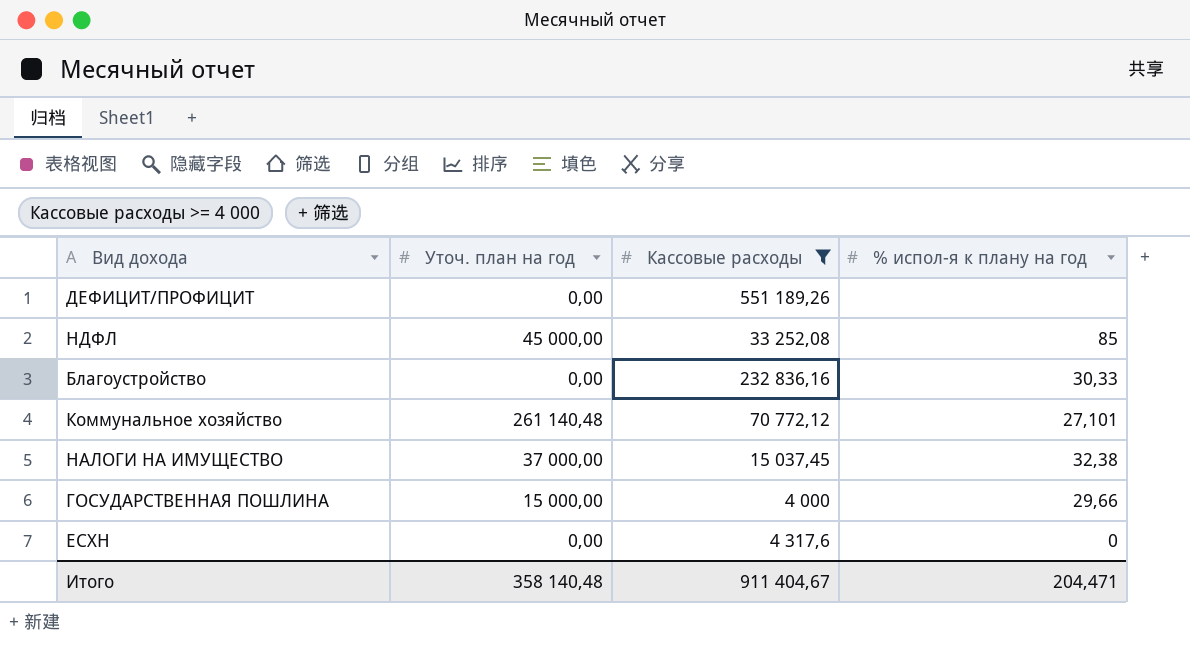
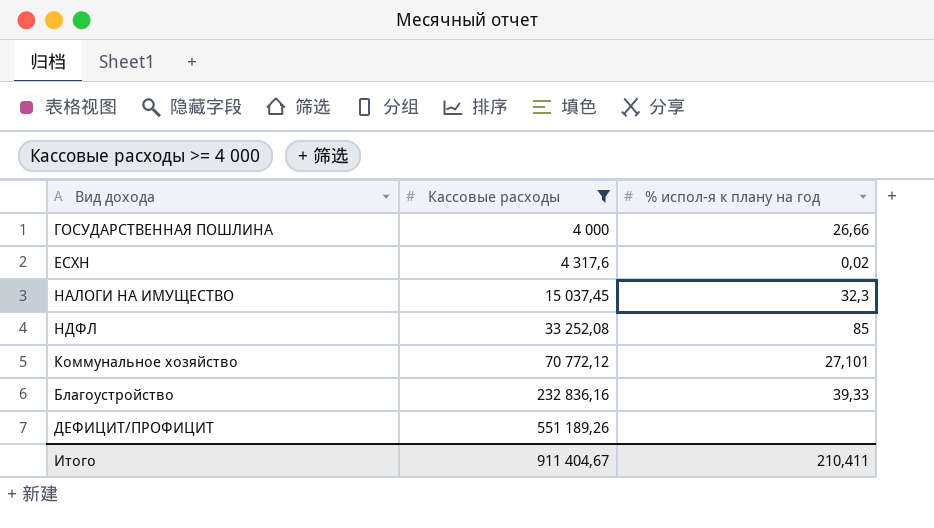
row order: none -> Кассовые расходы ascending
column Уточ. план на год | position: 2 -> none
ГОСУДАРСТВЕННАЯ ПОШЛИНА | % испол-я к плану на год: 29,66 -> 26,66
ЕСХН | % испол-я к плану на год: 0 -> 0,02
НАЛОГИ НА ИМУЩЕСТВО | % испол-я к плану на год: 32,38 -> 32,3
Благоустройство | % испол-я к плану на год: 30,33 -> 39,33
Итого | % испол-я к плану на год: 204,471 -> 210,411

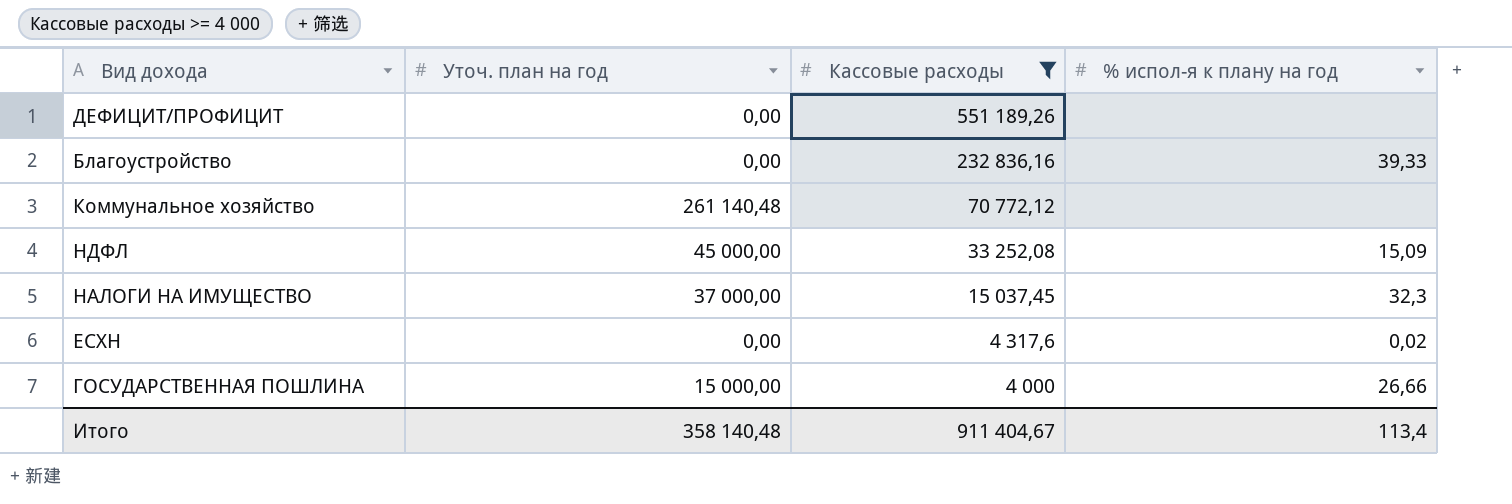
row order: Кассовые расходы ascending -> Кассовые расходы descending
column Уточ. план на год | position: none -> 2
Коммунальное хозяйство | % испол-я к плану на год: 27,101 -> none
НДФЛ | % испол-я к плану на год: 85 -> 15,09
Итого | % испол-я к плану на год: 210,411 -> 113,4

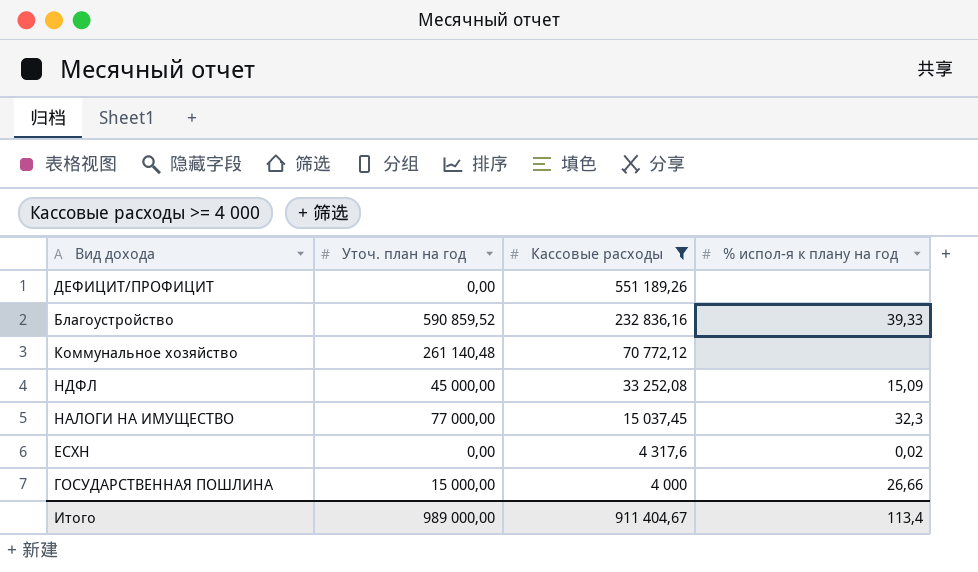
Благоустройство | Уточ. план на год: 0,00 -> 590 859,52
НАЛОГИ НА ИМУЩЕСТВО | Уточ. план на год: 37 000,00 -> 77 000,00
Итого | Уточ. план на год: 358 140,48 -> 989 000,00

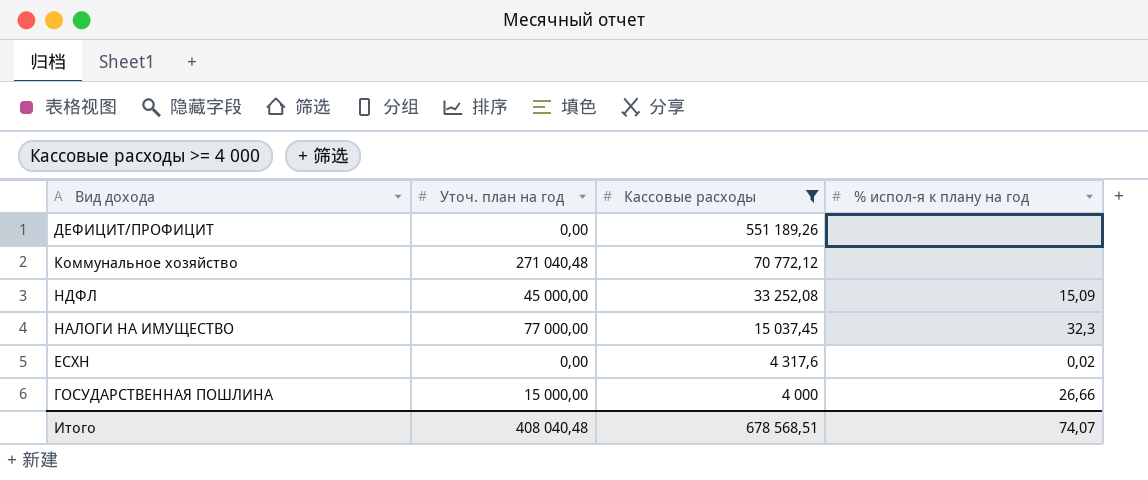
row Благоустройство: 590 859,52 | 232 836,16 | 39,33 -> none
Коммунальное хозяйство | Уточ. план на год: 261 140,48 -> 271 040,48
Итого | Уточ. план на год: 989 000,00 -> 408 040,48
Итого | Кассовые расходы: 911 404,67 -> 678 568,51
Итого | % испол-я к плану на год: 113,4 -> 74,07

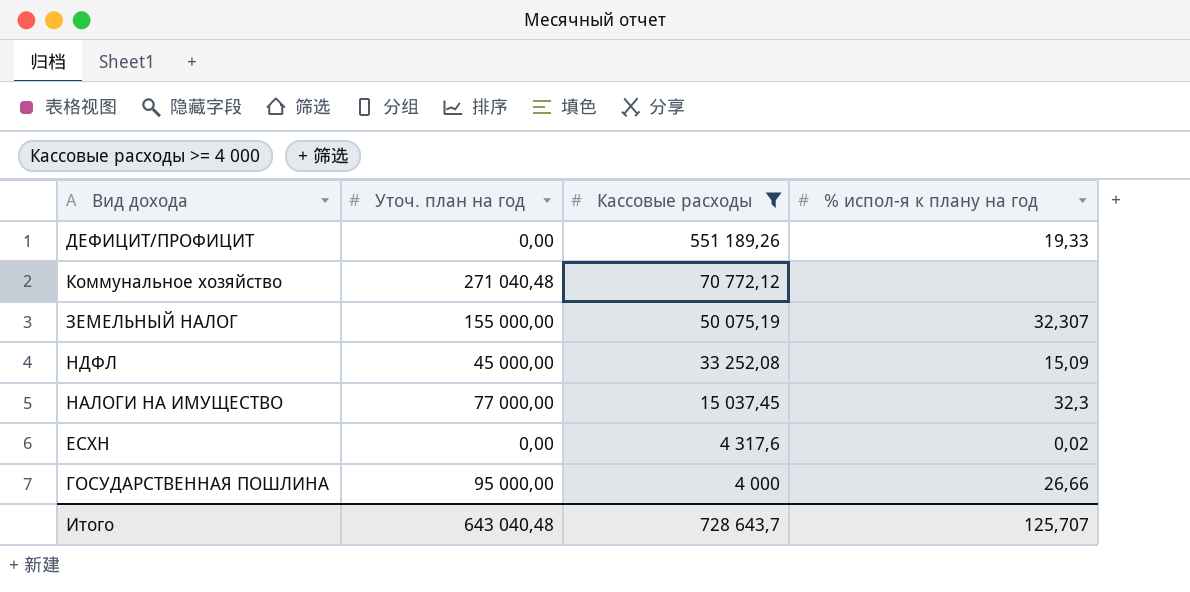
ДЕФИЦИТ/ПРОФИЦИТ | % испол-я к плану на год: none -> 19,33
row ЗЕМЕЛЬНЫЙ НАЛОГ: none -> 155 000,00 | 50 075,19 | 32,307
ГОСУДАРСТВЕННАЯ ПОШЛИНА | Уточ. план на год: 15 000,00 -> 95 000,00
Итого | Уточ. план на год: 408 040,48 -> 643 040,48
Итого | Кассовые расходы: 678 568,51 -> 728 643,7
Итого | % испол-я к плану на год: 74,07 -> 125,707

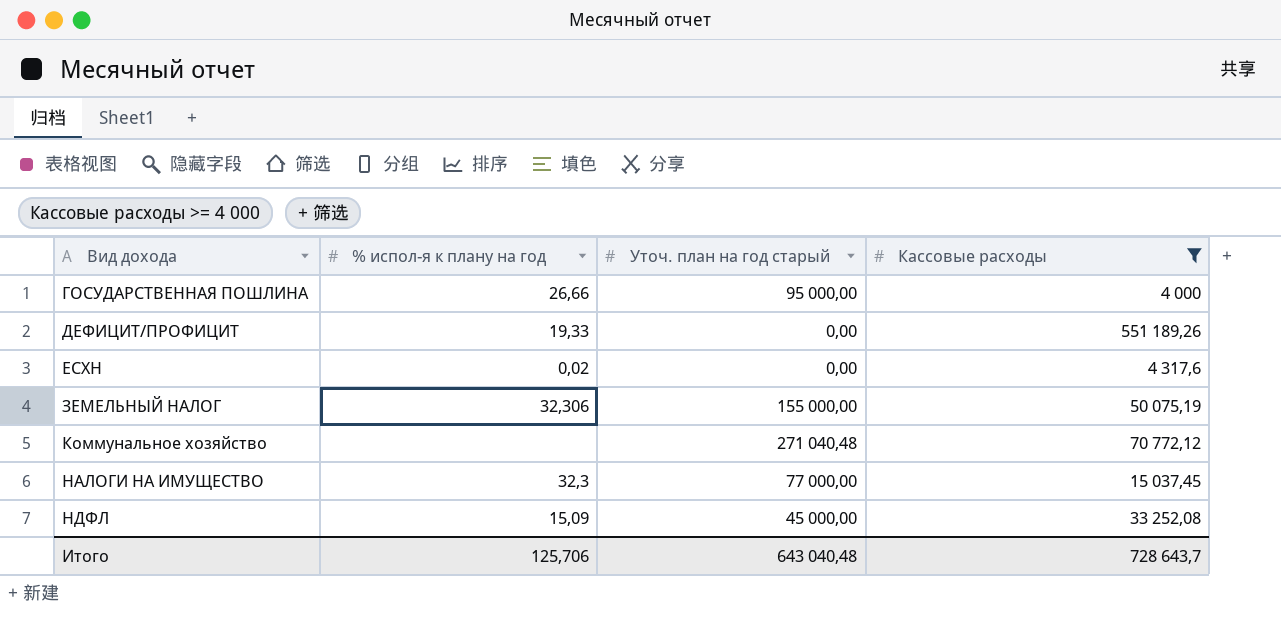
row order: Кассовые расходы descending -> Вид дохода ascending
column % испол-я к плану на год | position: 4 -> 2
column name: Уточ. план на год -> Уточ. план на год старый
ЗЕМЕЛЬНЫЙ НАЛОГ | % испол-я к плану на год: 32,307 -> 32,306
Итого | % испол-я к плану на год: 125,707 -> 125,706

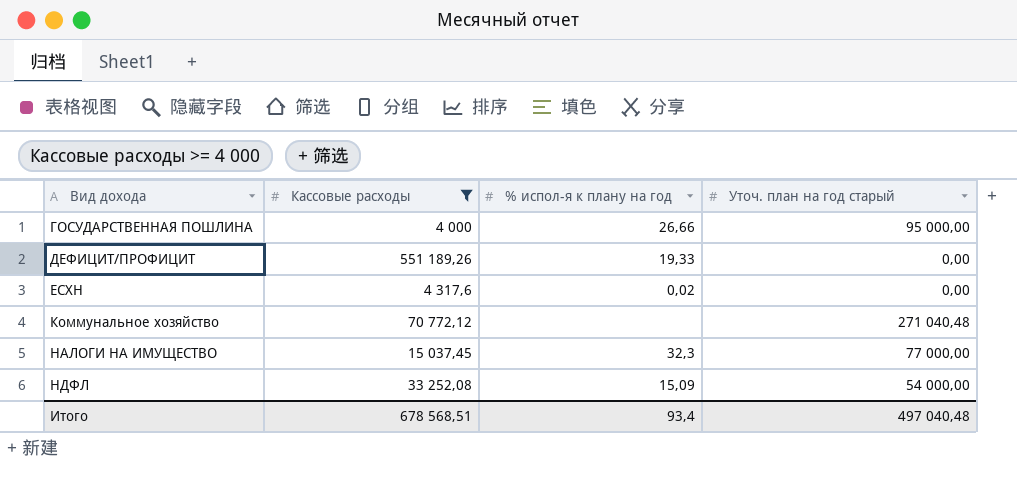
column Кассовые расходы | position: 4 -> 2
row ЗЕМЕЛЬНЫЙ НАЛОГ: 32,306 | 155 000,00 | 50 075,19 -> none
НДФЛ | Уточ. план на год старый: 45 000,00 -> 54 000,00
Итого | Кассовые расходы: 728 643,7 -> 678 568,51
Итого | % испол-я к плану на год: 125,706 -> 93,4
Итого | Уточ. план на год старый: 643 040,48 -> 497 040,48

